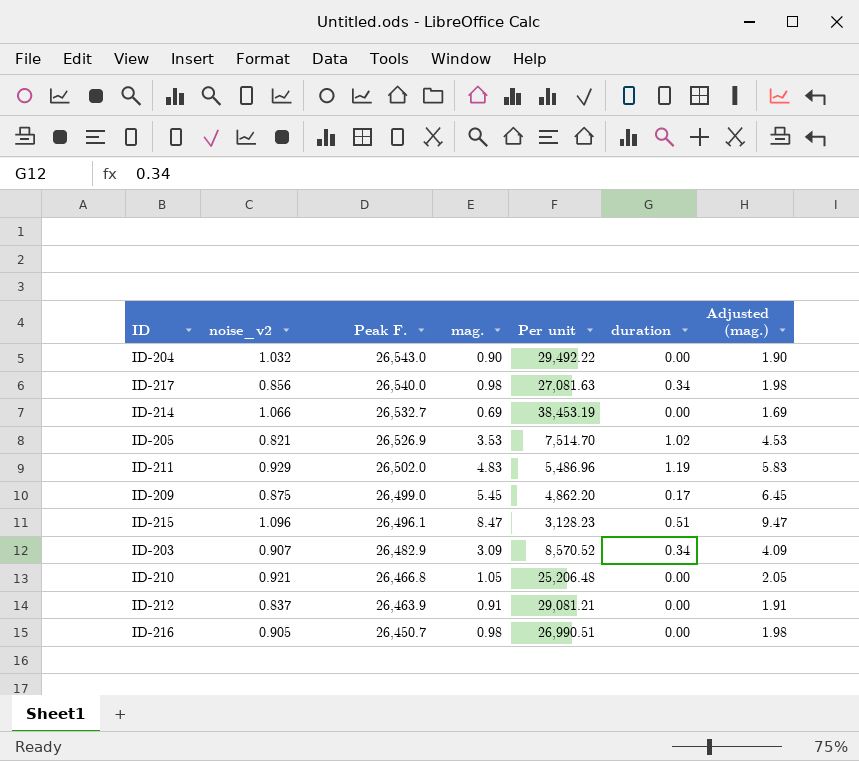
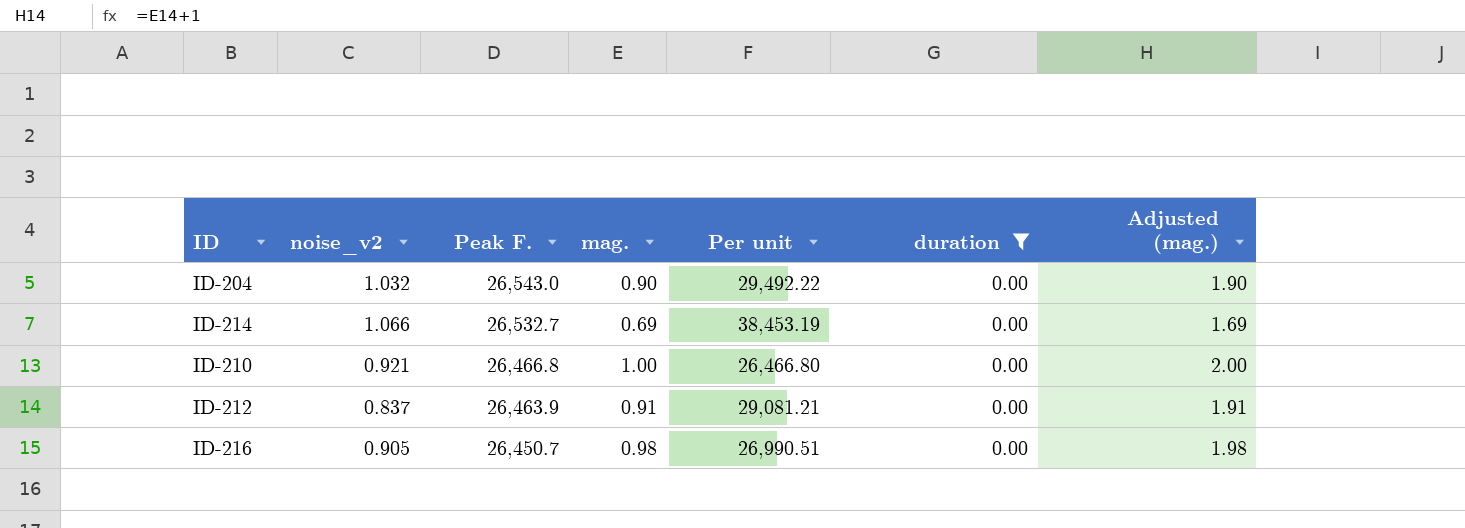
filter: none -> duration = 0.00
ID-210 | mag.: 1.05 -> 1.00
ID-210 | Per unit: 25,206.48 -> 26,466.80
ID-210 | Adjusted (mag.): 2.05 -> 2.00

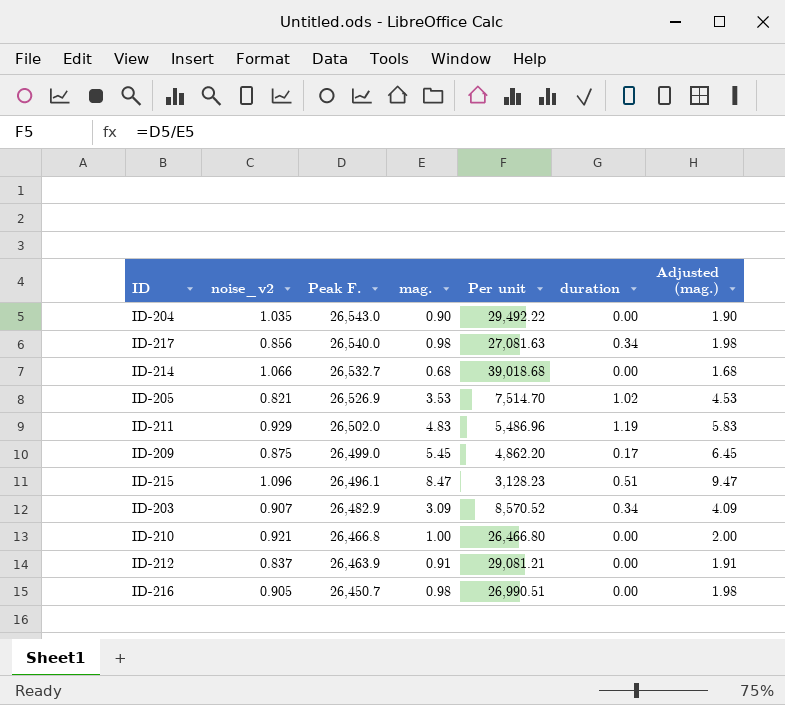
filter: duration = 0.00 -> none
ID-204 | noise_v2: 1.032 -> 1.035
ID-214 | mag.: 0.69 -> 0.68
ID-214 | Per unit: 38,453.19 -> 39,018.68
ID-214 | Adjusted (mag.): 1.69 -> 1.68

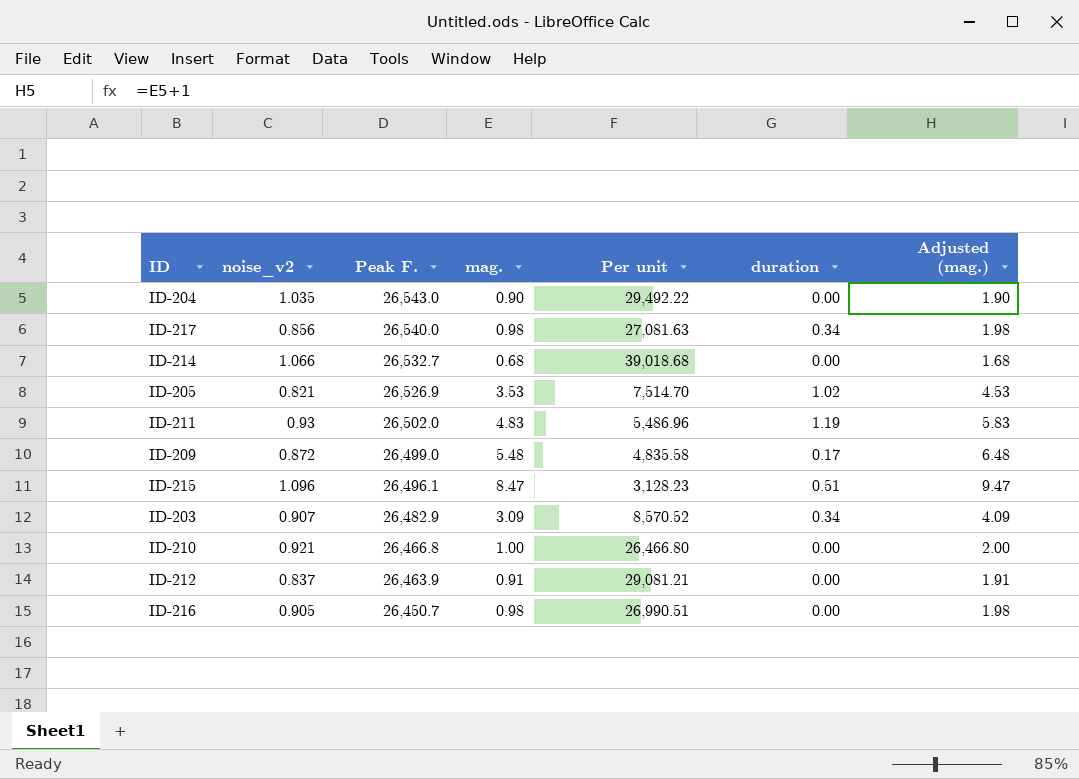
ID-211 | noise_v2: 0.929 -> 0.93
ID-209 | noise_v2: 0.875 -> 0.872
ID-209 | mag.: 5.45 -> 5.48
ID-209 | Per unit: 4,862.20 -> 4,835.58
ID-209 | Adjusted (mag.): 6.45 -> 6.48

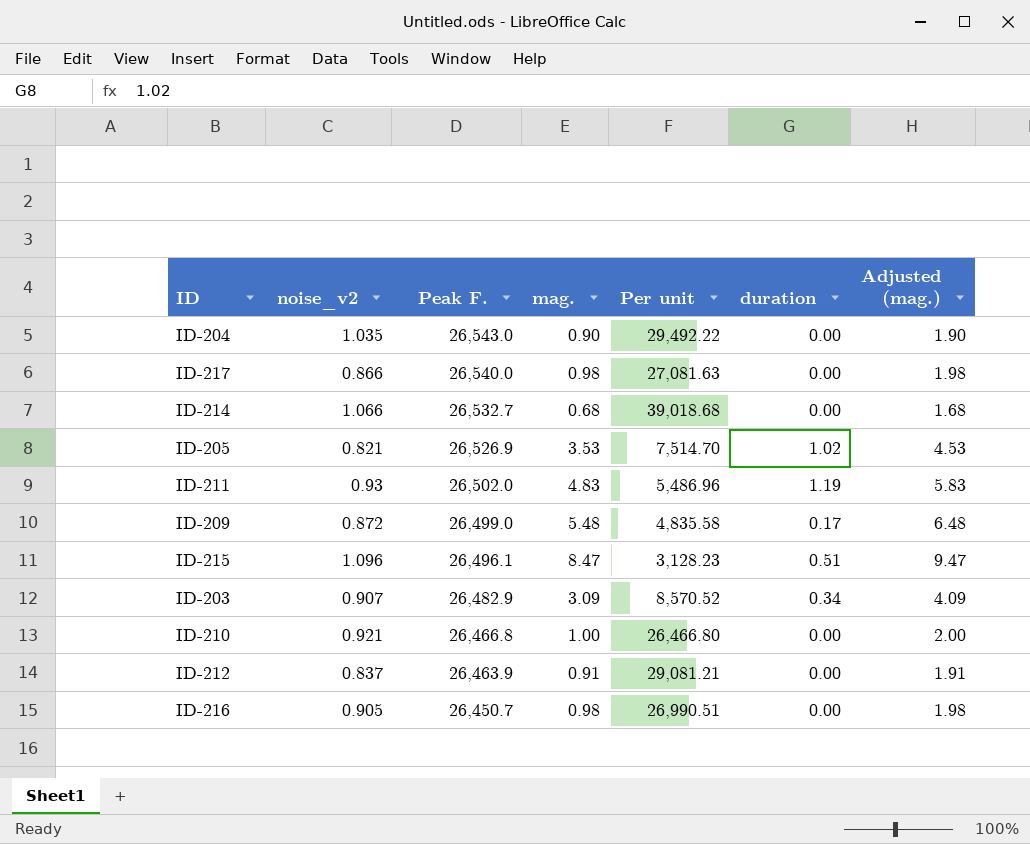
ID-217 | noise_v2: 0.856 -> 0.866
ID-217 | duration: 0.34 -> 0.00

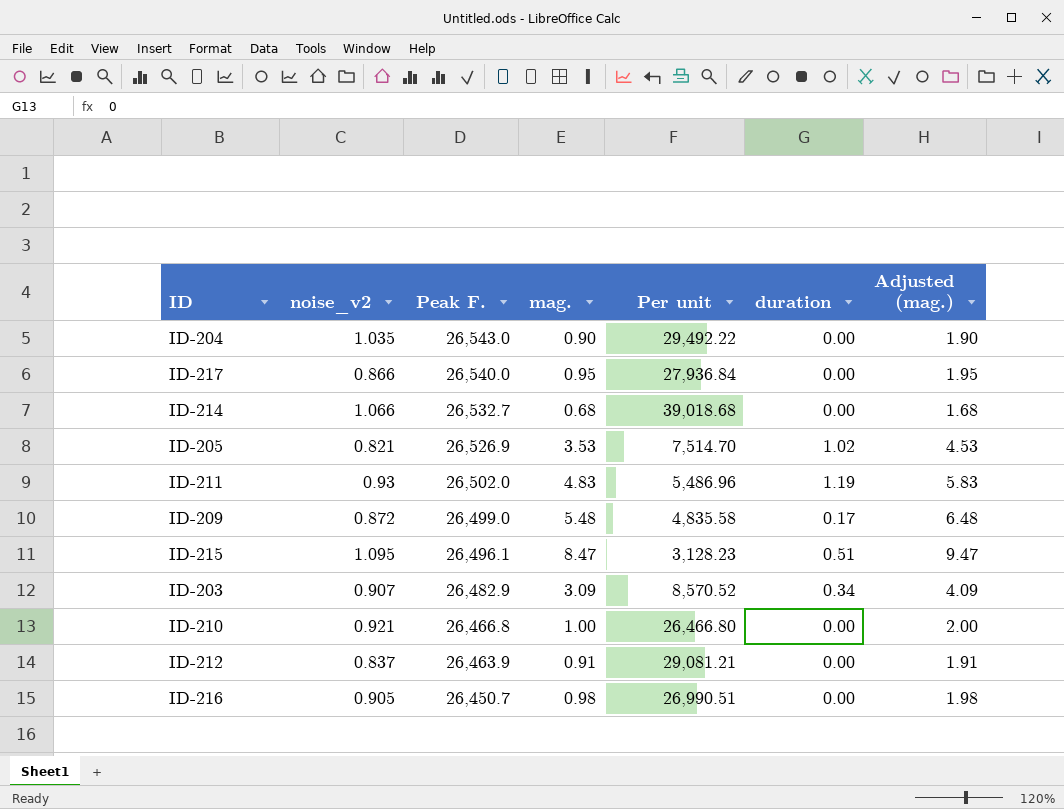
ID-217 | mag.: 0.98 -> 0.95
ID-217 | Per unit: 27,081.63 -> 27,936.84
ID-217 | Adjusted (mag.): 1.98 -> 1.95
ID-215 | noise_v2: 1.096 -> 1.095

